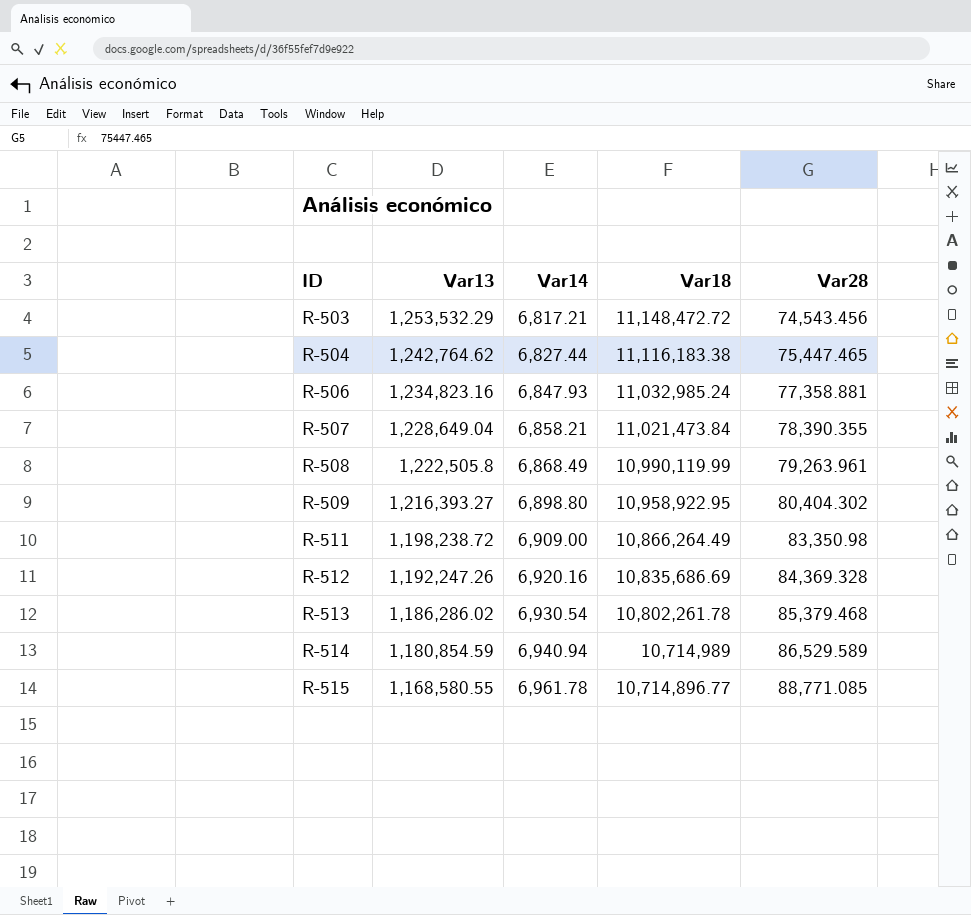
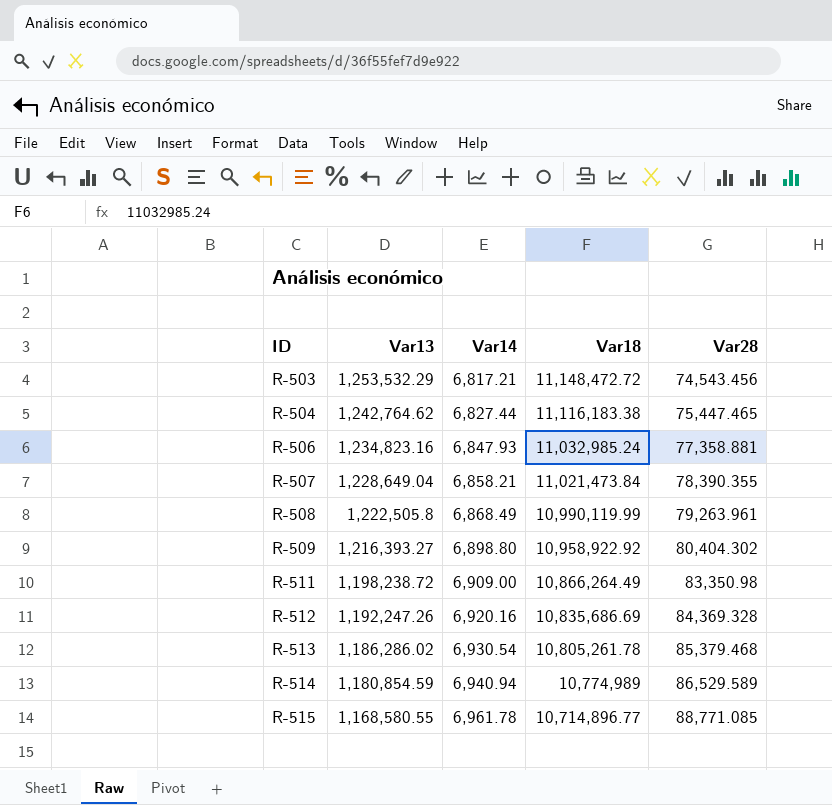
R-509 | Var18: 10,958,922.95 -> 10,958,922.92
R-513 | Var18: 10,802,261.78 -> 10,805,261.78
R-514 | Var18: 10,714,989 -> 10,774,989

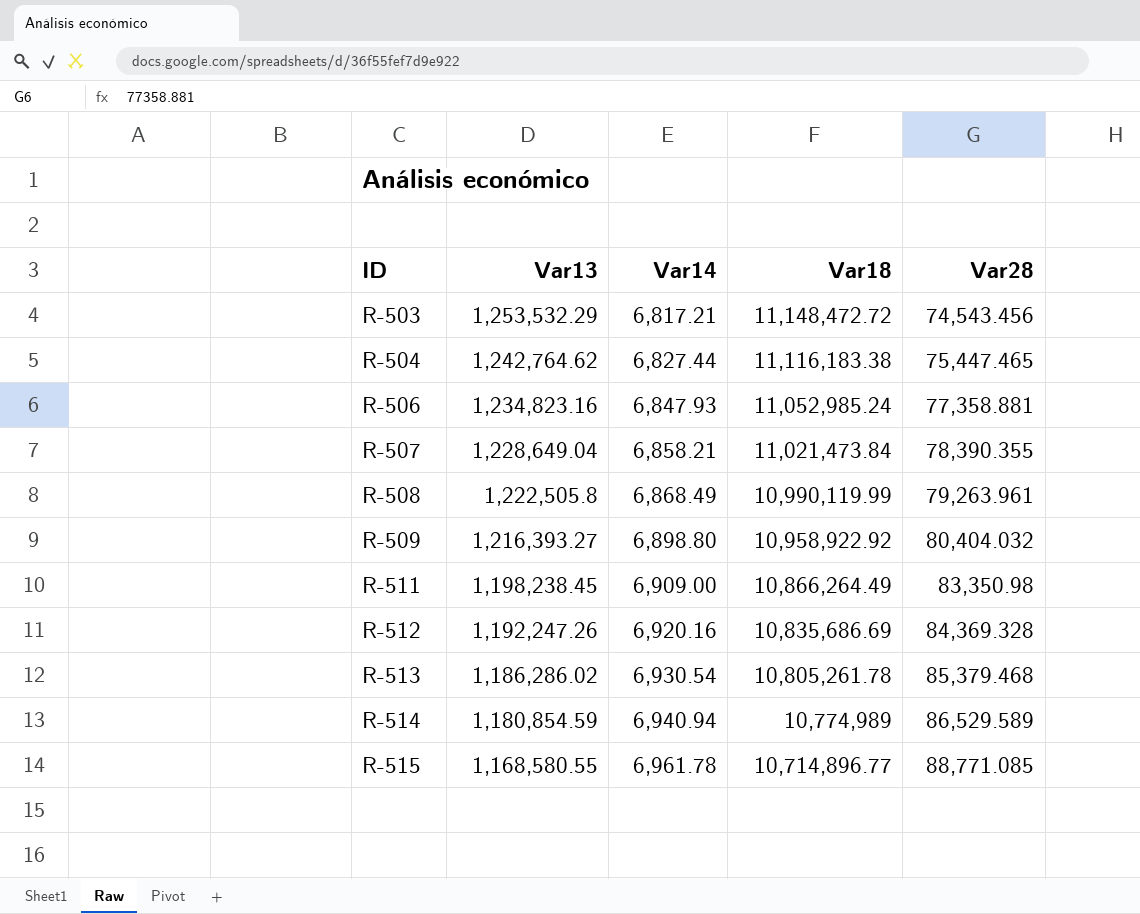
R-506 | Var18: 11,032,985.24 -> 11,052,985.24
R-509 | Var28: 80,404.302 -> 80,404.032
R-511 | Var13: 1,198,238.72 -> 1,198,238.45

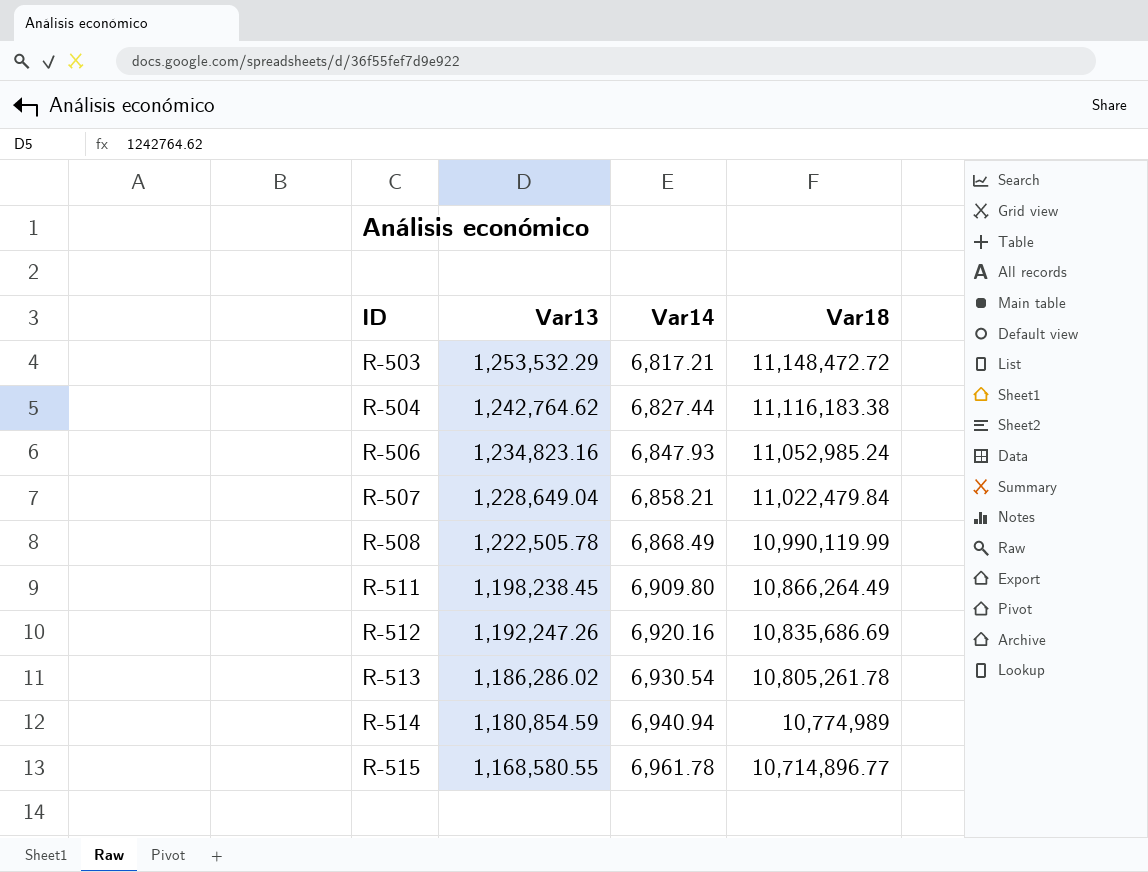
column Var28 | position: 5 -> none
row R-509: 1,216,393.27 | 6,898.80 | 10,958,922.92 | 80,404.032 -> none
R-507 | Var18: 11,021,473.84 -> 11,022,479.84
R-508 | Var13: 1,222,505.8 -> 1,222,505.78
R-511 | Var14: 6,909.00 -> 6,909.80

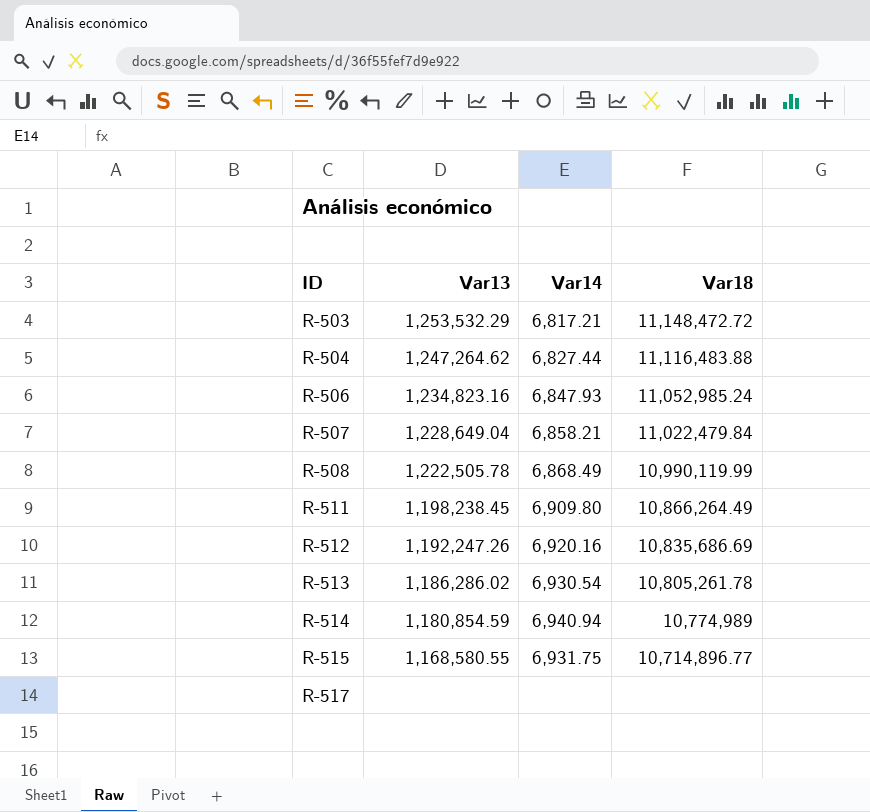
R-504 | Var13: 1,242,764.62 -> 1,247,264.62
R-504 | Var18: 11,116,183.38 -> 11,116,483.88
R-515 | Var14: 6,961.78 -> 6,931.75
row R-517: none -> none | none | none

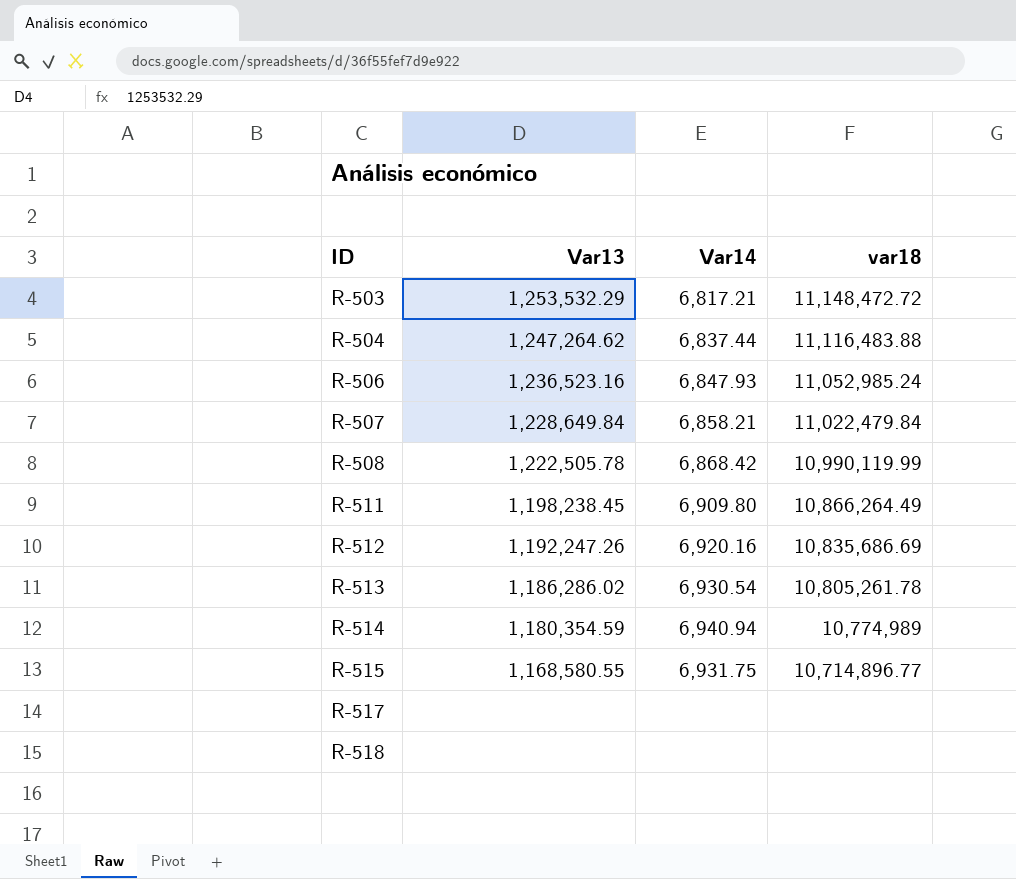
column name: Var18 -> var18
R-504 | Var14: 6,827.44 -> 6,837.44
R-506 | Var13: 1,234,823.16 -> 1,236,523.16
R-507 | Var13: 1,228,649.04 -> 1,228,649.84
R-508 | Var14: 6,868.49 -> 6,868.42
R-514 | Var13: 1,180,854.59 -> 1,180,354.59
row R-518: none -> none | none | none

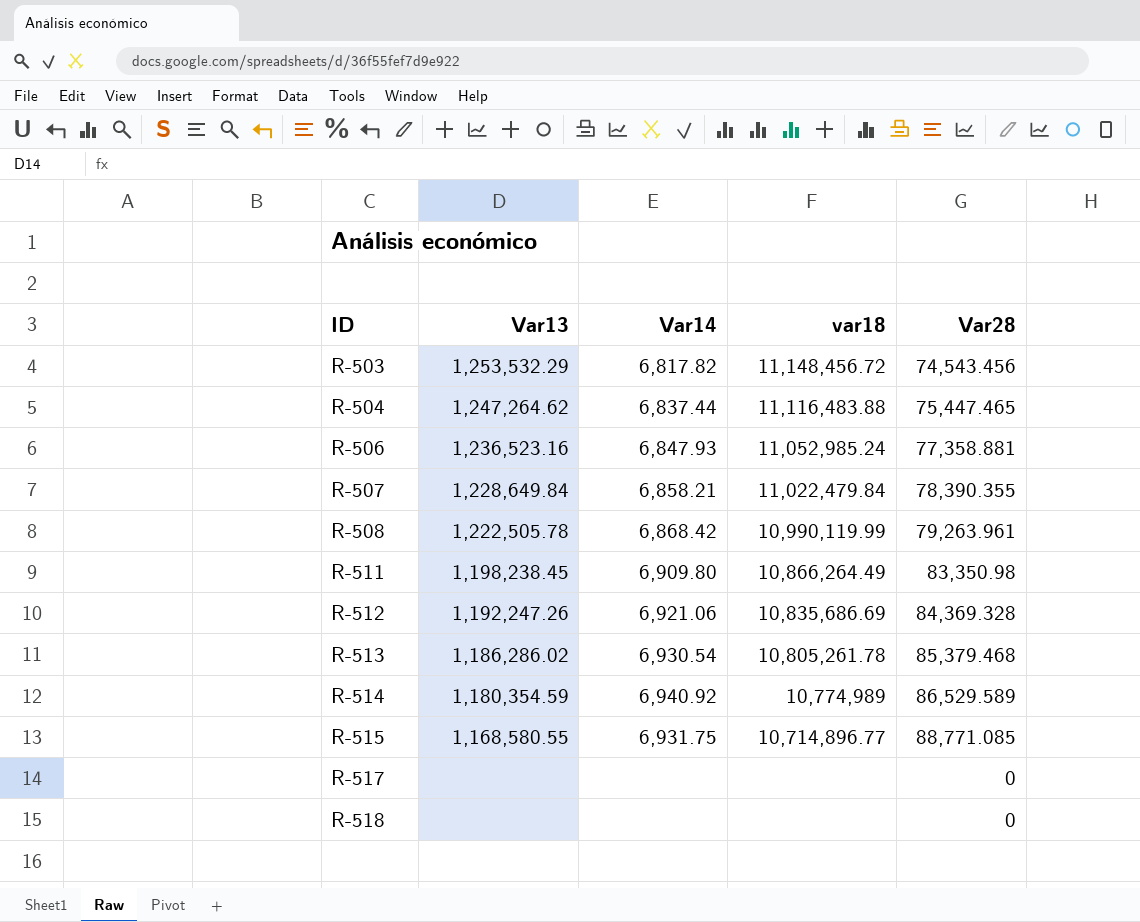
column Var28 | position: none -> 5
R-503 | Var14: 6,817.21 -> 6,817.82
R-503 | var18: 11,148,472.72 -> 11,148,456.72
R-512 | Var14: 6,920.16 -> 6,921.06
R-514 | Var14: 6,940.94 -> 6,940.92

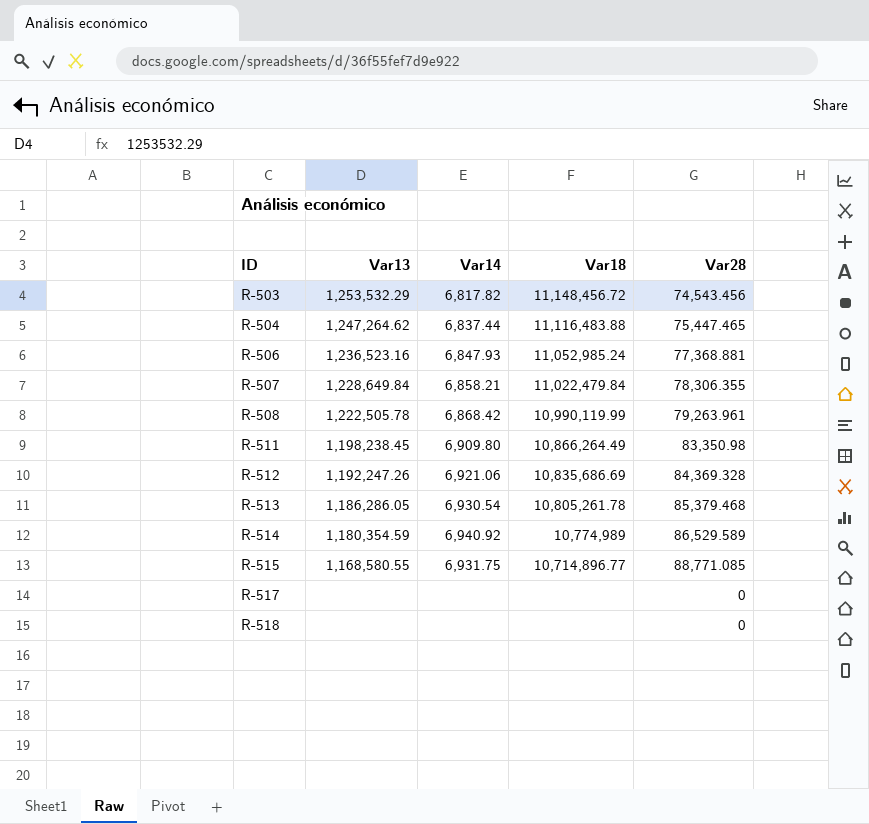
column name: var18 -> Var18
R-506 | Var28: 77,358.881 -> 77,368.881
R-507 | Var28: 78,390.355 -> 78,306.355
R-513 | Var13: 1,186,286.02 -> 1,186,286.05

